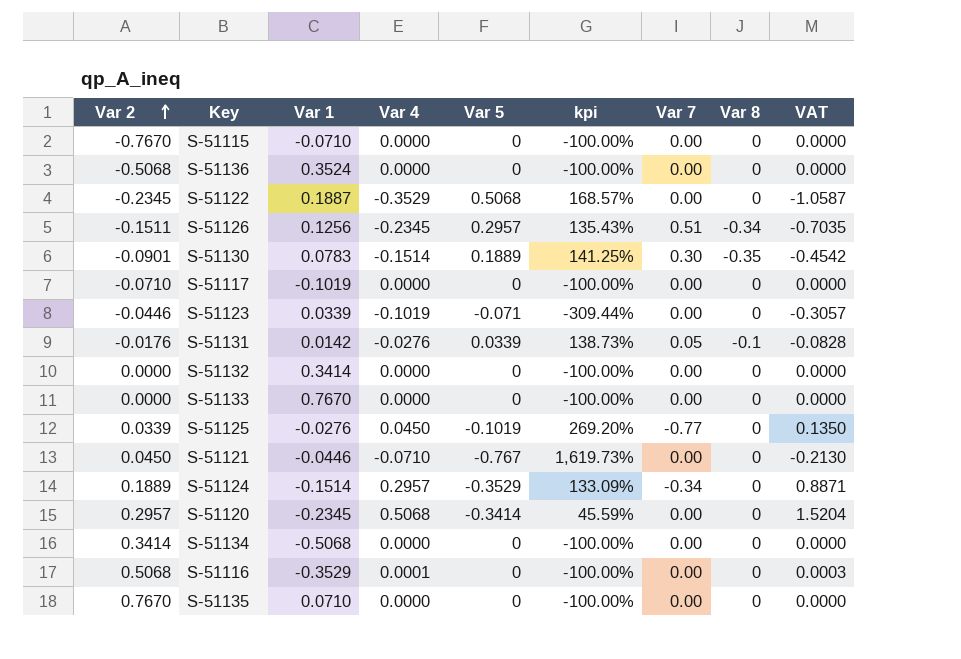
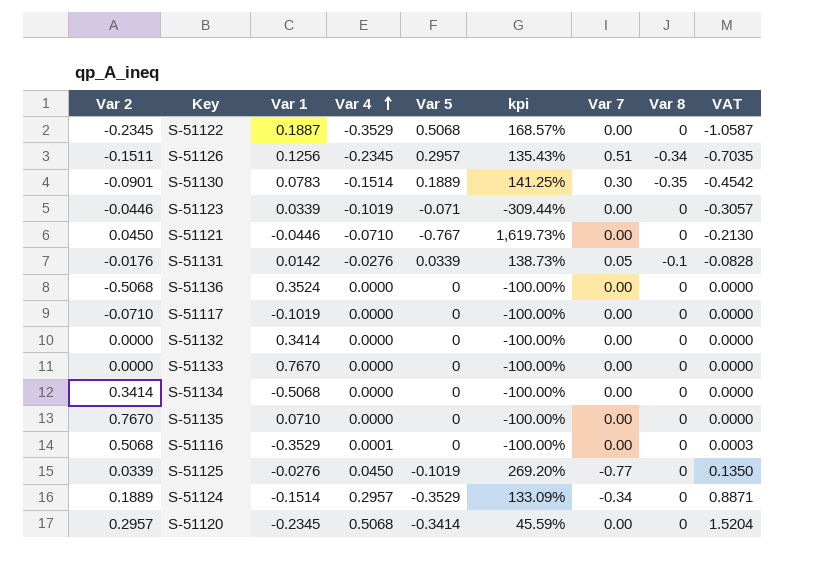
row order: Var 2 ascending -> Var 4 ascending
row S-51115: -0.7670 | -0.0710 | 0.0000 | 0 | -100.00% | 0.00 | 0 | 0.0000 -> none

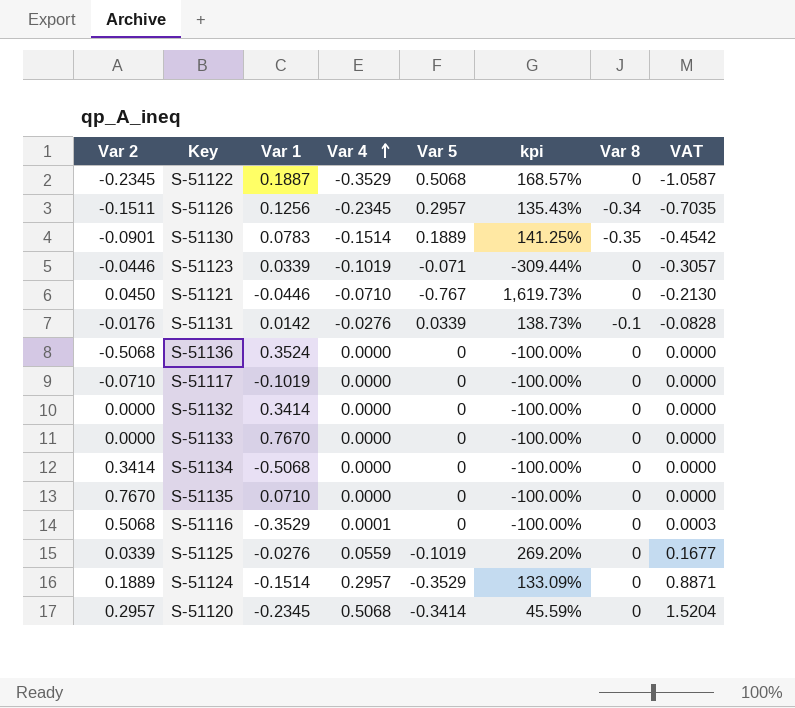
column Var 7 | position: 7 -> none
S-51125 | Var 4: 0.0450 -> 0.0559
S-51125 | VAT: 0.1350 -> 0.1677

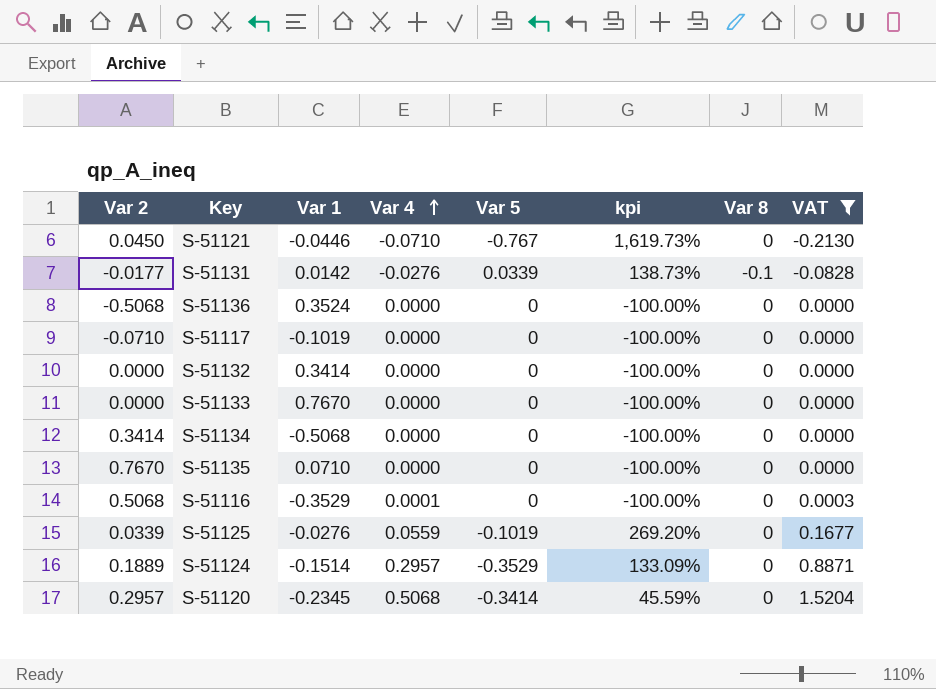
filter: none -> VAT >= -0.2130
S-51131 | Var 2: -0.0176 -> -0.0177

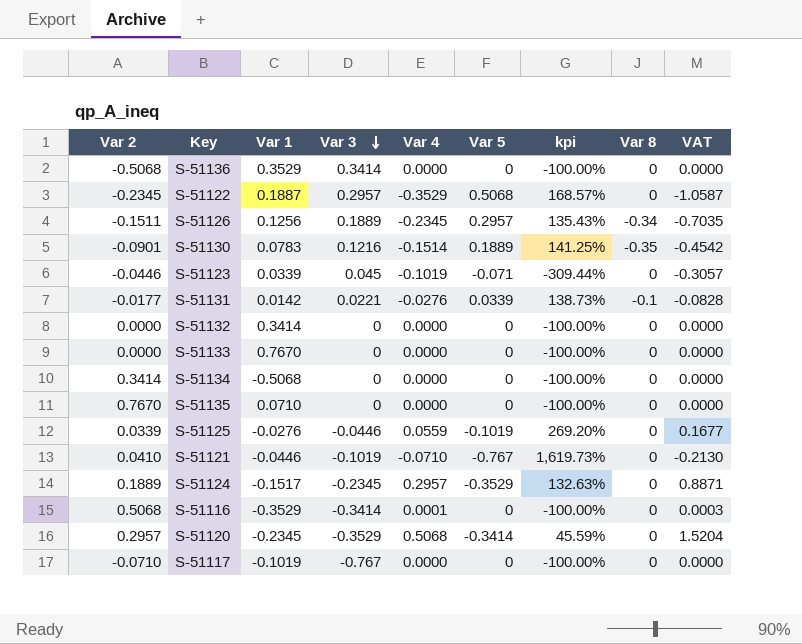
filter: VAT >= -0.2130 -> none
row order: Var 4 ascending -> Var 3 descending
column Var 3 | position: none -> 4
S-51136 | Var 1: 0.3524 -> 0.3529
S-51121 | Var 2: 0.0450 -> 0.0410
S-51124 | Var 1: -0.1514 -> -0.1517
S-51124 | kpi: 133.09% -> 132.63%

